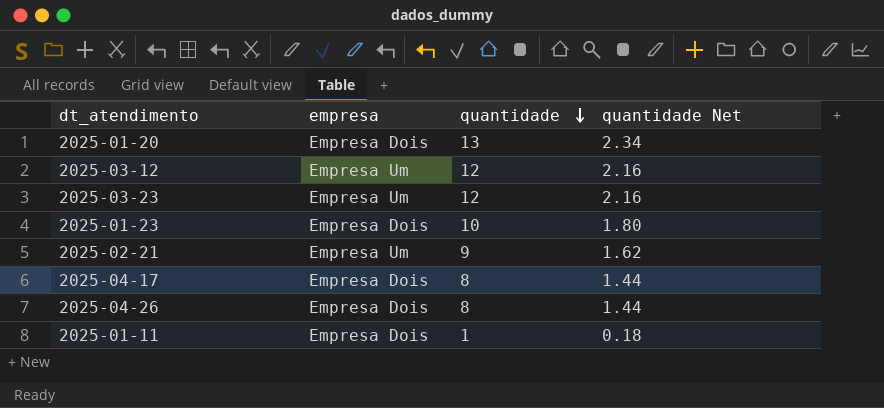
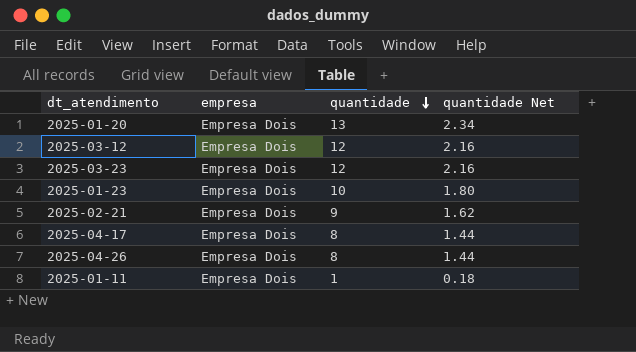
2025-03-12 | empresa: Empresa Um -> Empresa Dois
2025-03-23 | empresa: Empresa Um -> Empresa Dois
2025-02-21 | empresa: Empresa Um -> Empresa Dois

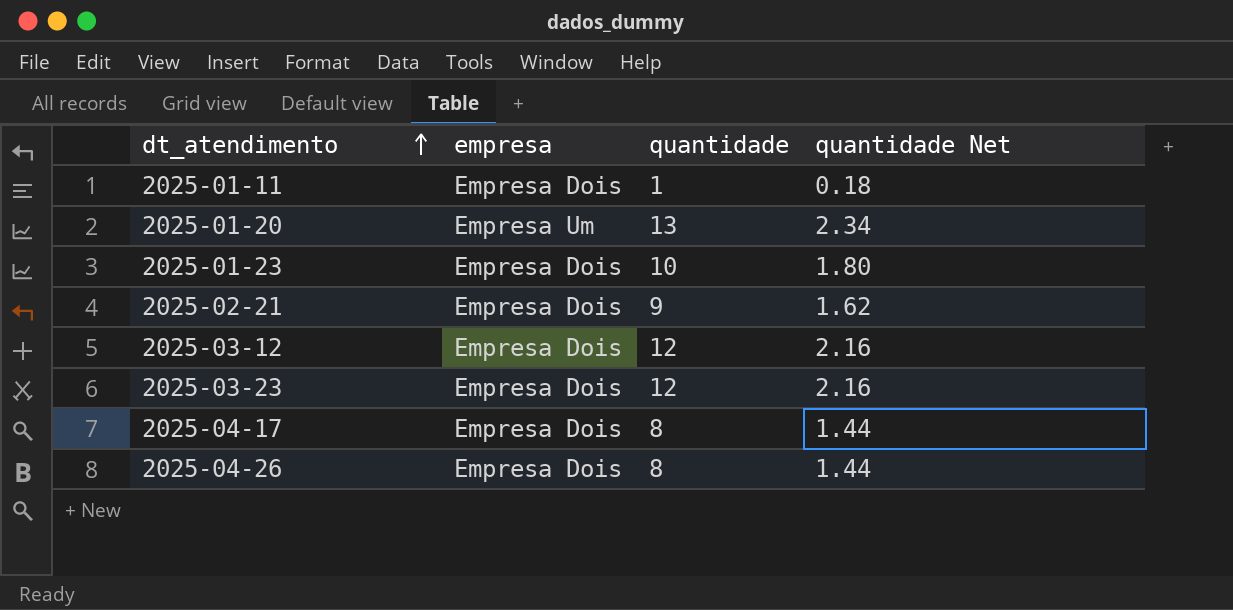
row order: quantidade descending -> dt_atendimento ascending
2025-01-20 | empresa: Empresa Dois -> Empresa Um

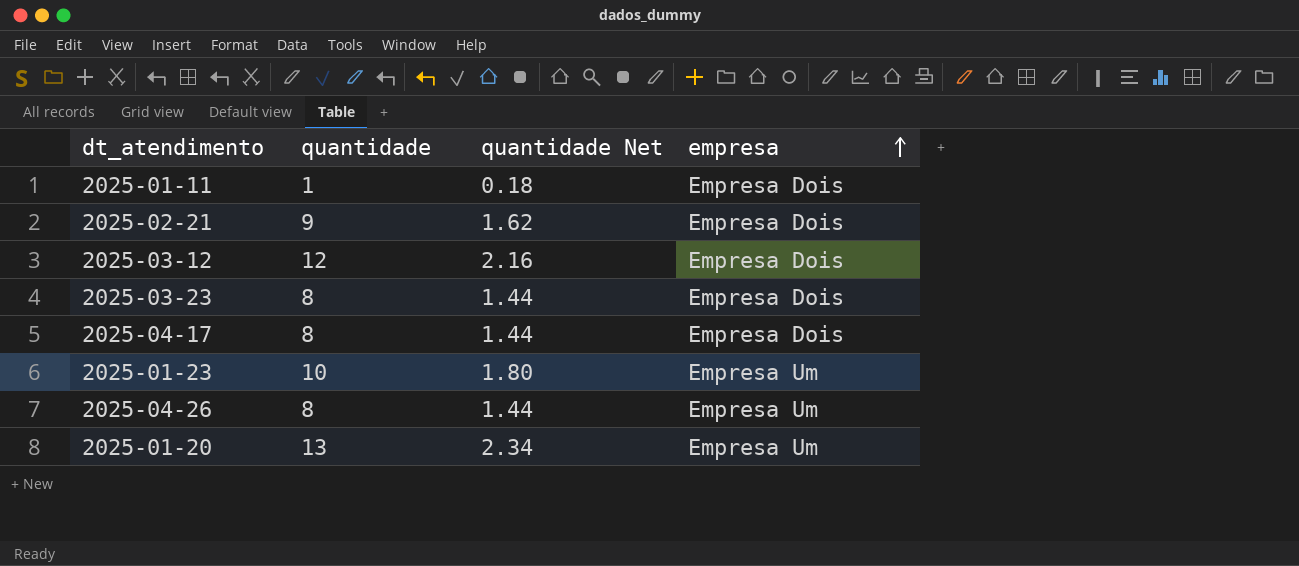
row order: dt_atendimento ascending -> empresa ascending
column empresa | position: 2 -> 4
2025-03-23 | quantidade: 12 -> 8
2025-03-23 | quantidade Net: 2.16 -> 1.44
2025-01-23 | empresa: Empresa Dois -> Empresa Um
2025-04-26 | empresa: Empresa Dois -> Empresa Um

